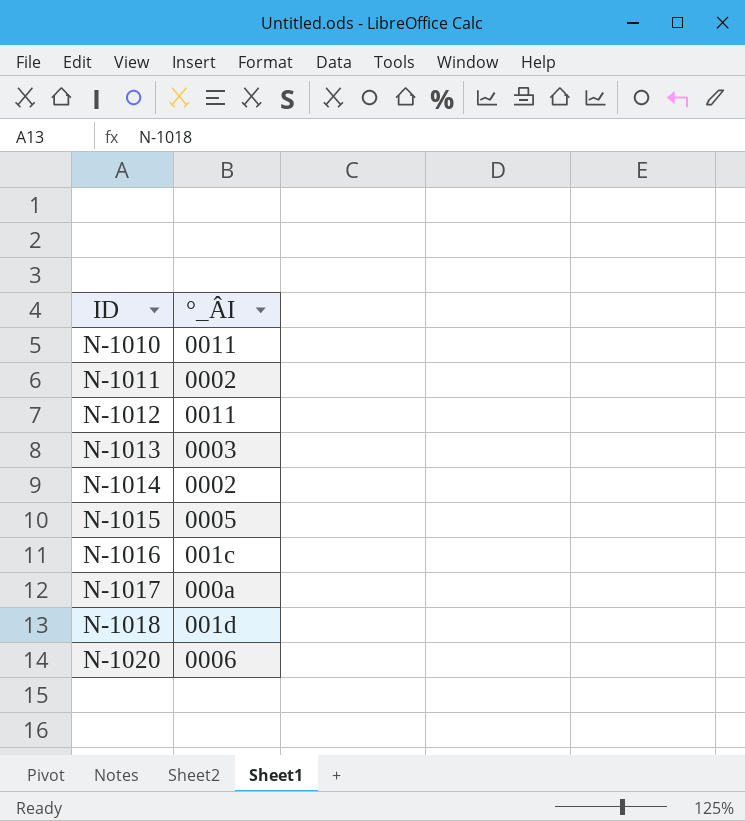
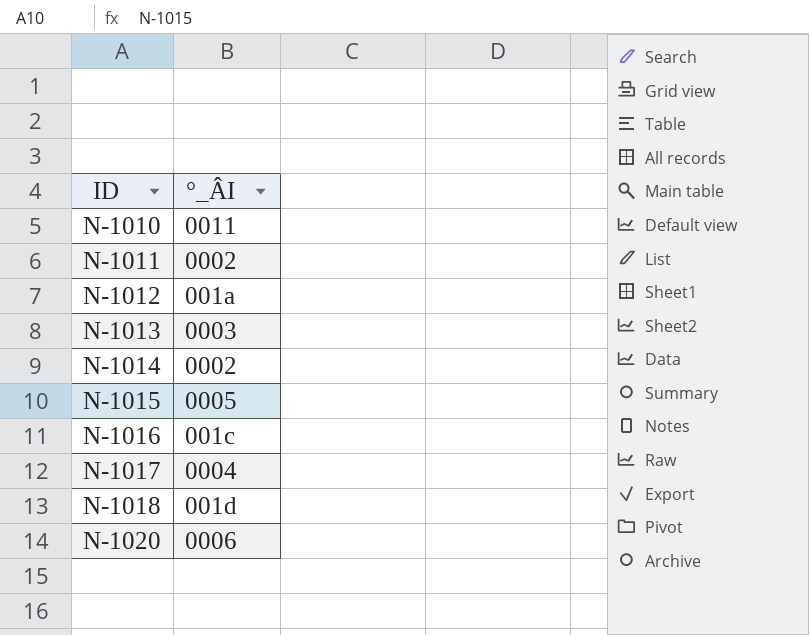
N-1012 | °_ÂI: 0011 -> 001a
N-1017 | °_ÂI: 000a -> 0004

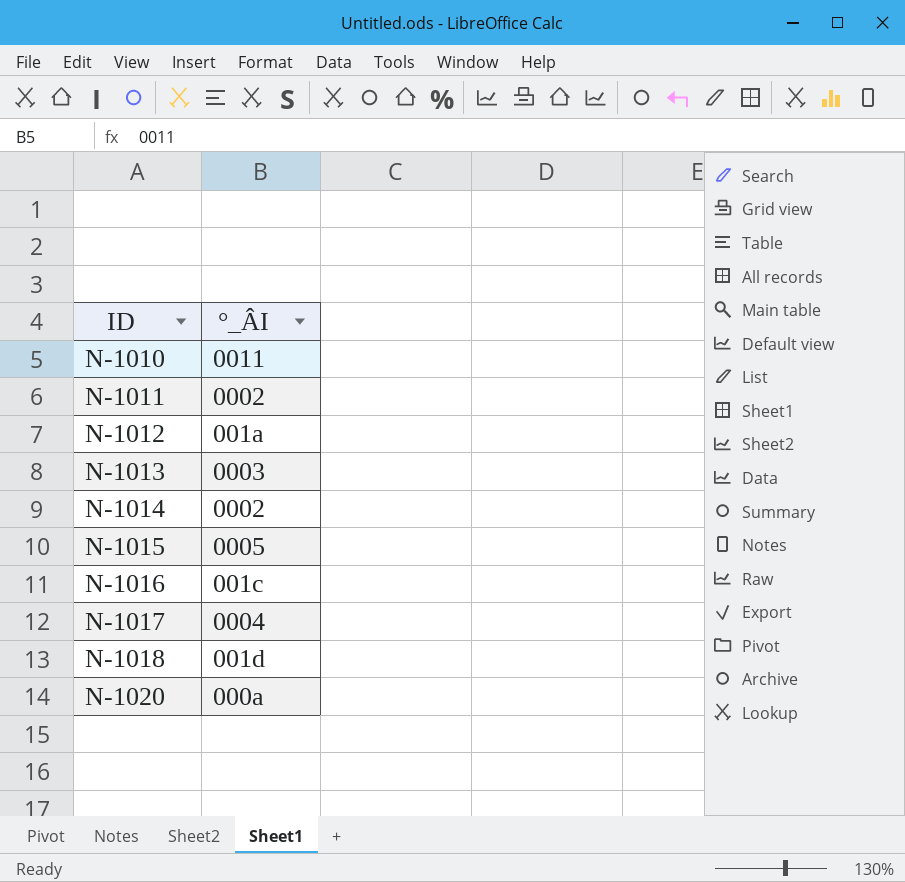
N-1020 | °_ÂI: 0006 -> 000a

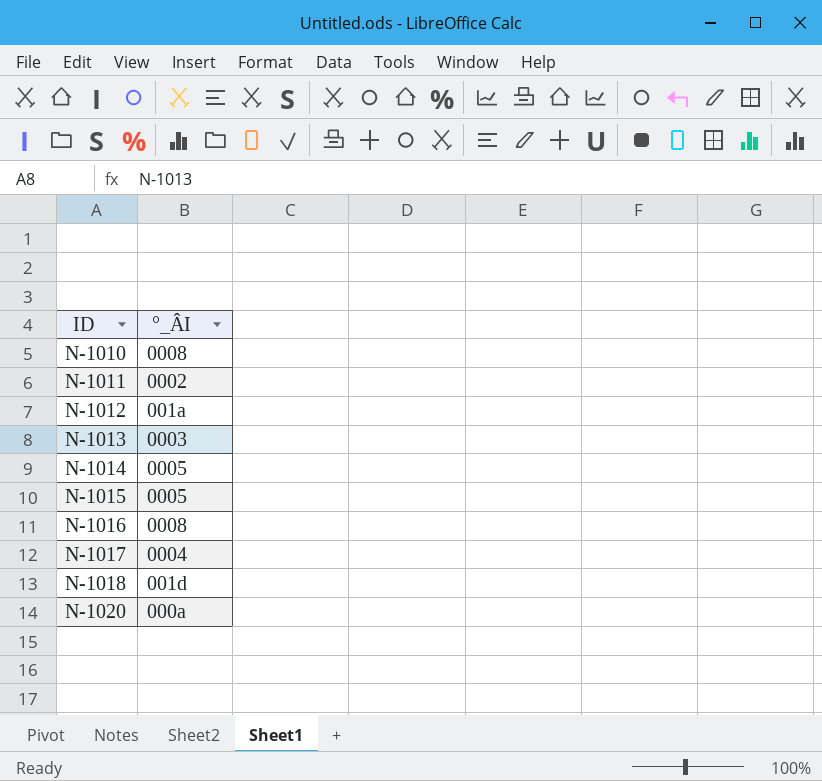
N-1010 | °_ÂI: 0011 -> 0008
N-1014 | °_ÂI: 0002 -> 0005
N-1016 | °_ÂI: 001c -> 0008

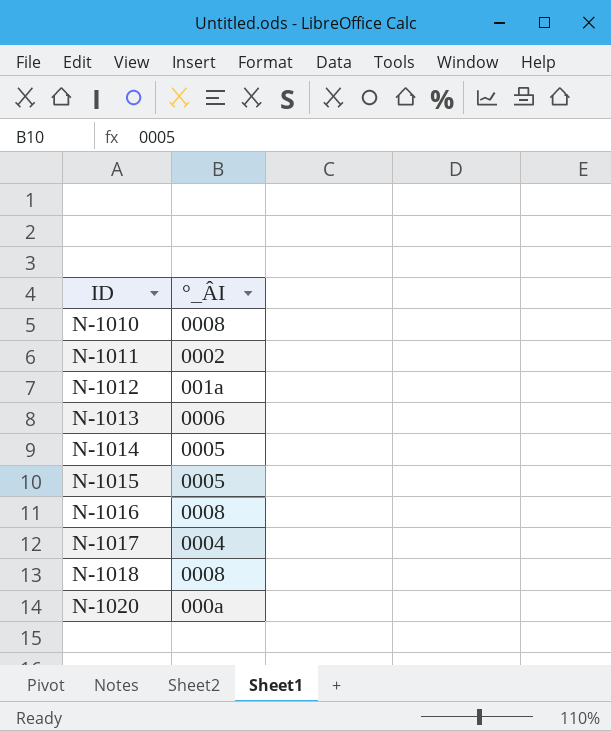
N-1013 | °_ÂI: 0003 -> 0006
N-1018 | °_ÂI: 001d -> 0008

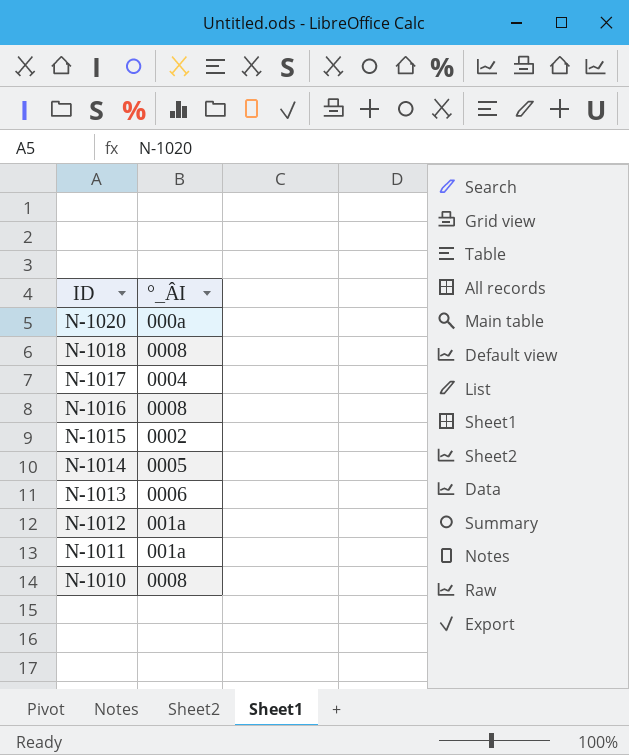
row order: ID ascending -> ID descending
N-1015 | °_ÂI: 0005 -> 0002
N-1011 | °_ÂI: 0002 -> 001a

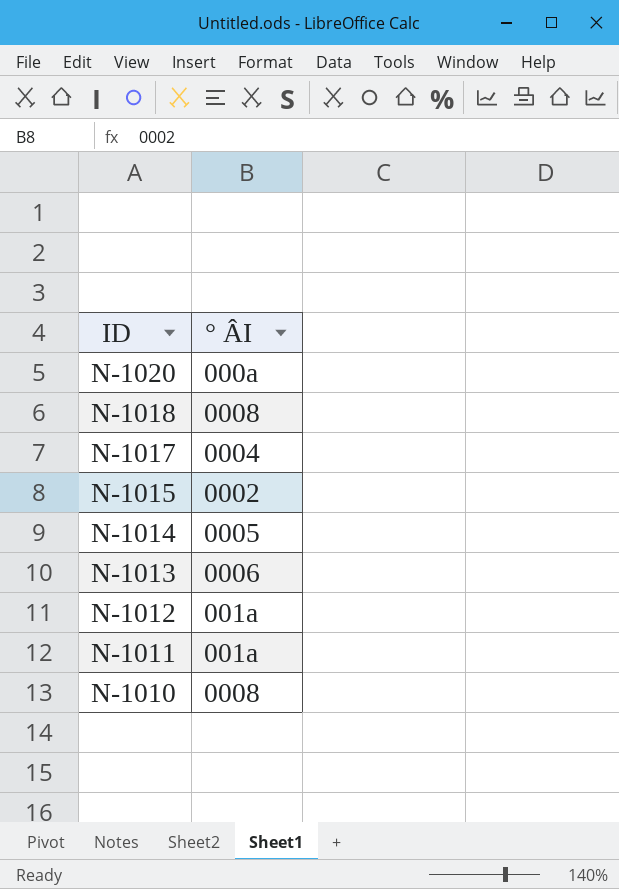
column name: °_ÂI -> ° ÂI
row N-1016: 0008 -> none

